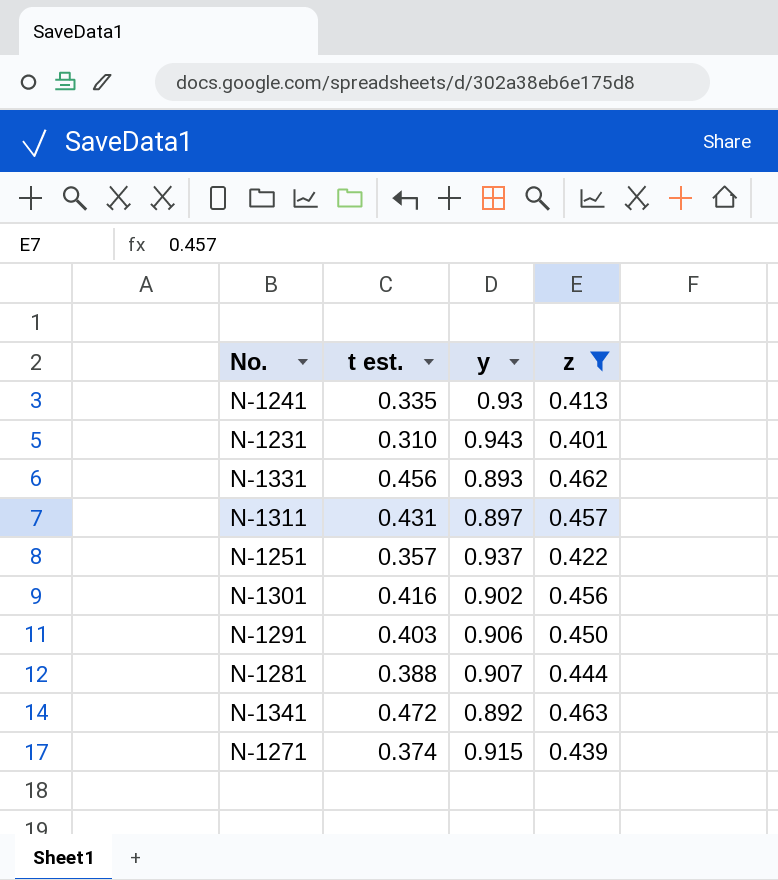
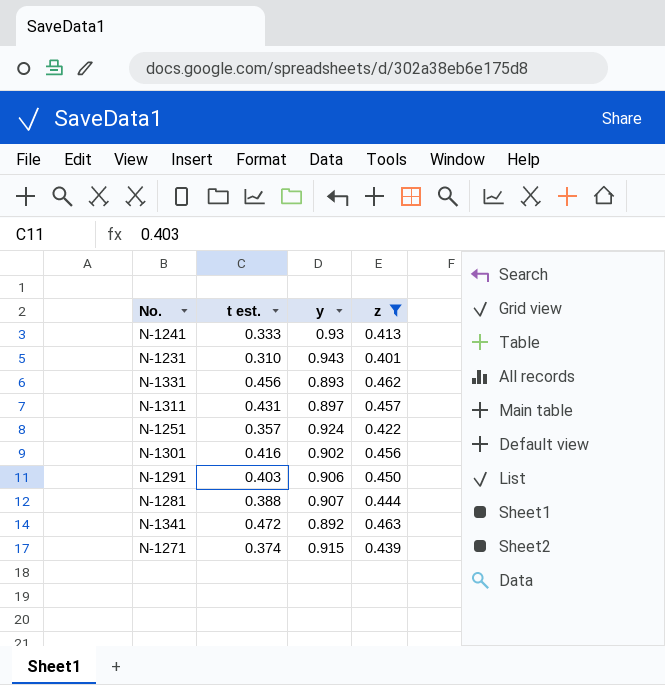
N-1241 | t est.: 0.335 -> 0.333
N-1251 | y: 0.937 -> 0.924

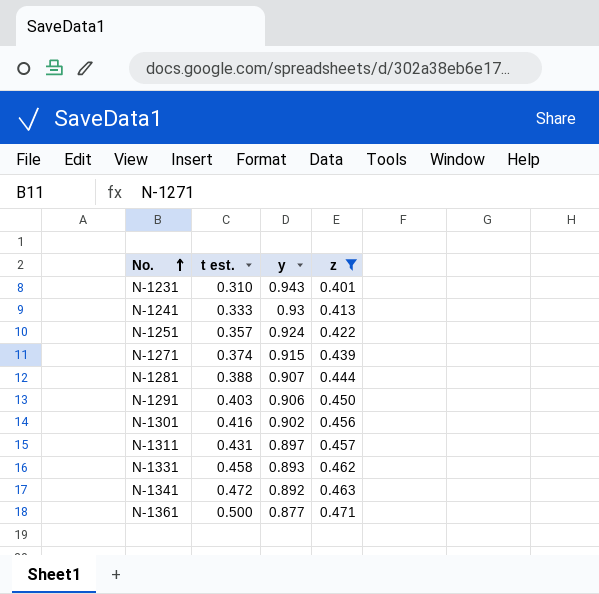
row order: none -> No. ascending
N-1331 | t est.: 0.456 -> 0.458
row N-1361: none -> 0.500 | 0.877 | 0.471

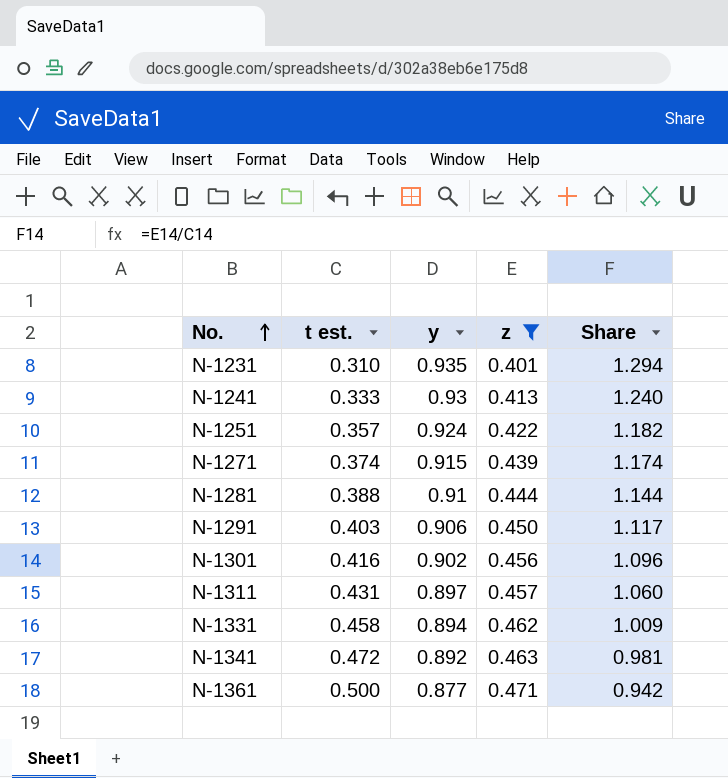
column Share | formula: none -> [z] / [t est.]
N-1231 | y: 0.943 -> 0.935
N-1281 | y: 0.907 -> 0.91
N-1331 | y: 0.893 -> 0.894

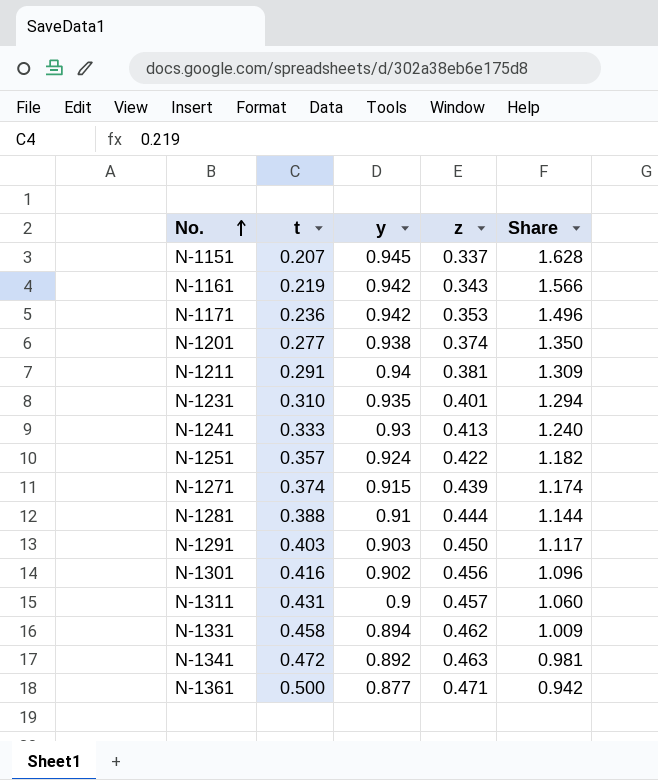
filter: z >= 0.401 -> none
column name: t est. -> t
N-1291 | y: 0.906 -> 0.903
N-1311 | y: 0.897 -> 0.9

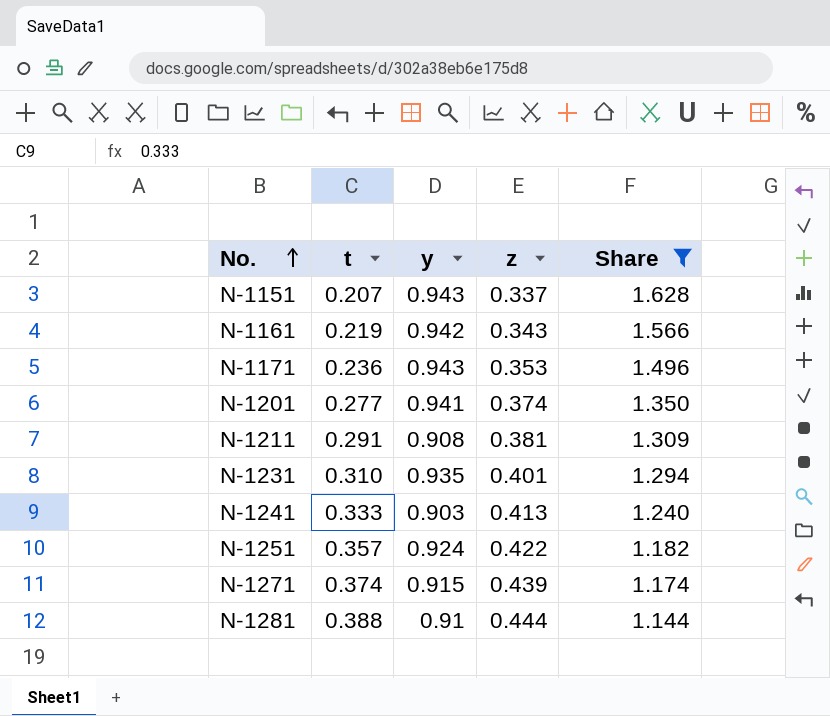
filter: none -> Share >= 1.144
N-1151 | y: 0.945 -> 0.943
N-1171 | y: 0.942 -> 0.943
N-1201 | y: 0.938 -> 0.941
N-1211 | y: 0.94 -> 0.908
N-1241 | y: 0.93 -> 0.903

